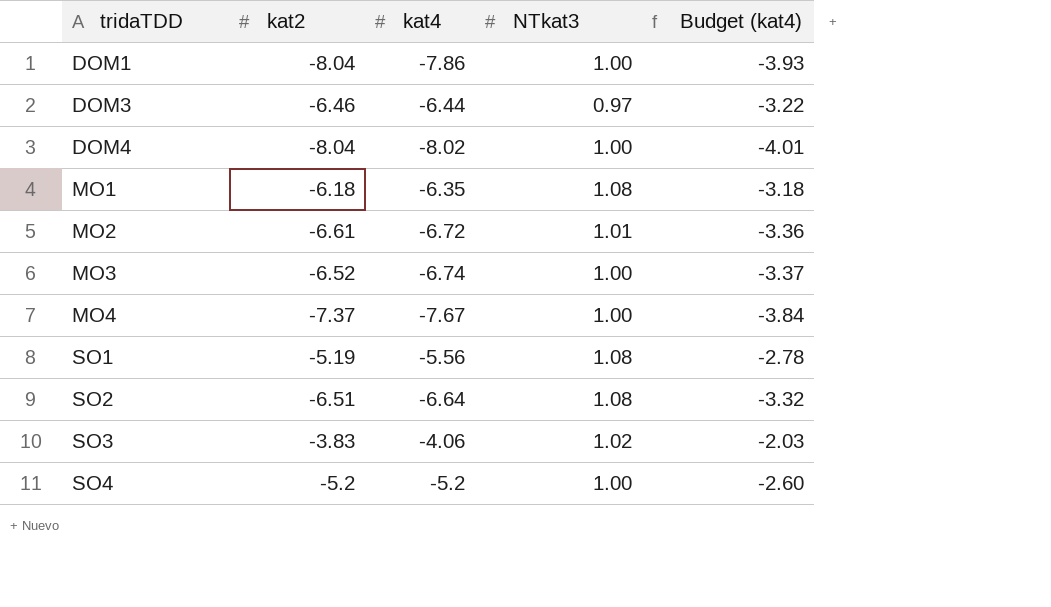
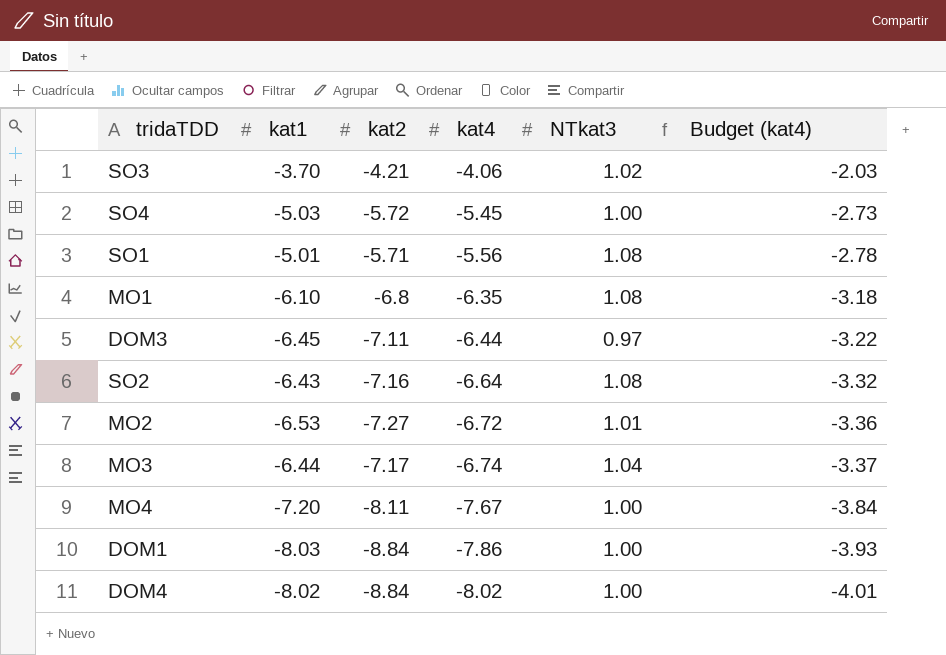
row order: tridaTDD ascending -> kat4 descending
column kat1 | position: none -> 2
SO3 | kat2: -3.83 -> -4.21
SO4 | kat2: -5.2 -> -5.72
SO4 | kat4: -5.2 -> -5.45
SO4 | Budget (kat4): -2.60 -> -2.73
SO1 | kat2: -5.19 -> -5.71
MO1 | kat2: -6.18 -> -6.8
DOM3 | kat2: -6.46 -> -7.11
SO2 | kat2: -6.51 -> -7.16
MO2 | kat2: -6.61 -> -7.27
MO3 | kat2: -6.52 -> -7.17
MO3 | NTkat3: 1.00 -> 1.04
MO4 | kat2: -7.37 -> -8.11
DOM1 | kat2: -8.04 -> -8.84
DOM4 | kat2: -8.04 -> -8.84

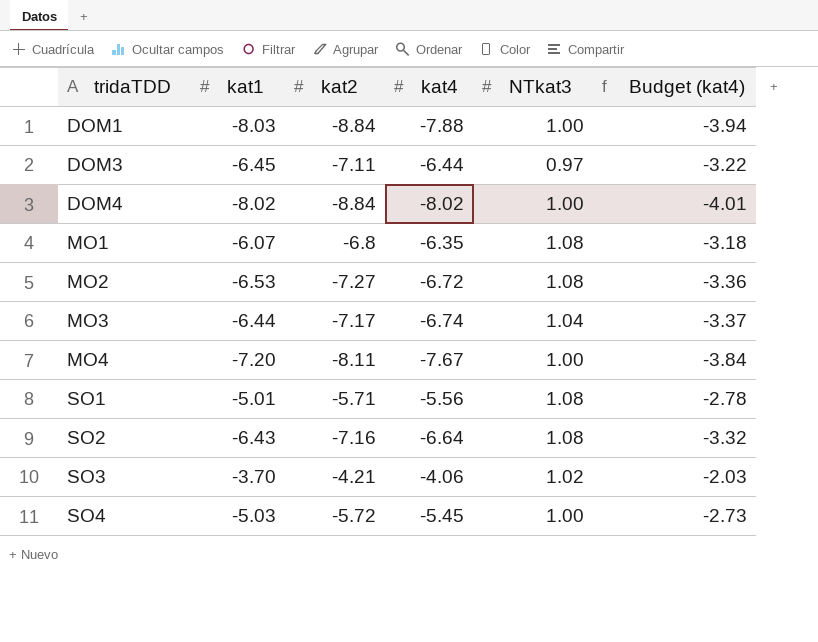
row order: kat4 descending -> tridaTDD ascending
DOM1 | kat4: -7.86 -> -7.88
DOM1 | Budget (kat4): -3.93 -> -3.94
MO1 | kat1: -6.10 -> -6.07
MO2 | NTkat3: 1.01 -> 1.08

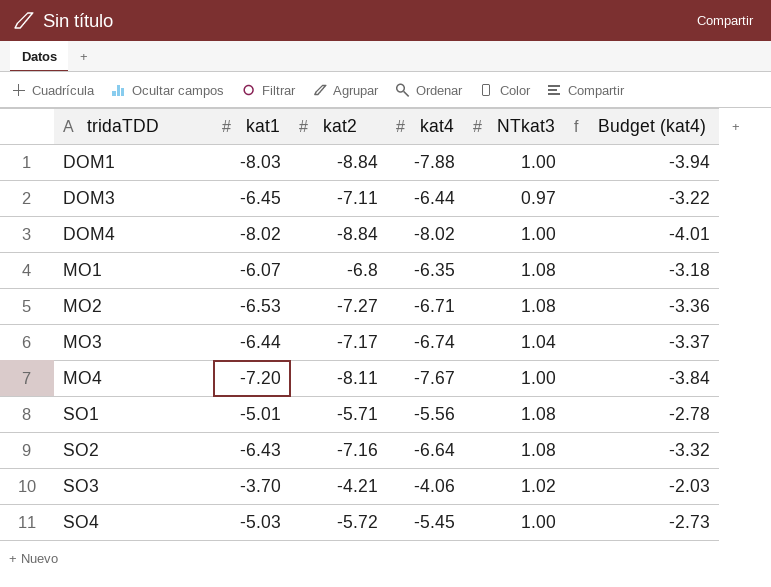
MO2 | kat4: -6.72 -> -6.71

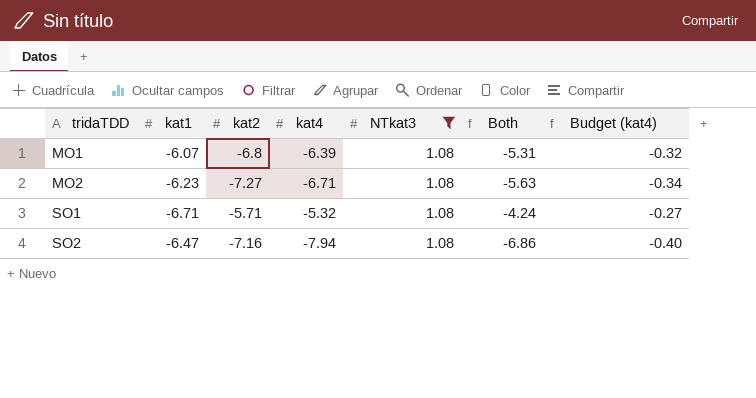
filter: none -> NTkat3 = 1.08
column Both | formula: none -> [kat4] + [NTkat3]
column Budget (kat4) | formula: [kat4] * 0.5 -> [kat4] * 0.05
MO1 | kat4: -6.35 -> -6.39
MO2 | kat1: -6.53 -> -6.23
SO1 | kat1: -5.01 -> -6.71
SO1 | kat4: -5.56 -> -5.32
SO2 | kat1: -6.43 -> -6.47
SO2 | kat4: -6.64 -> -7.94

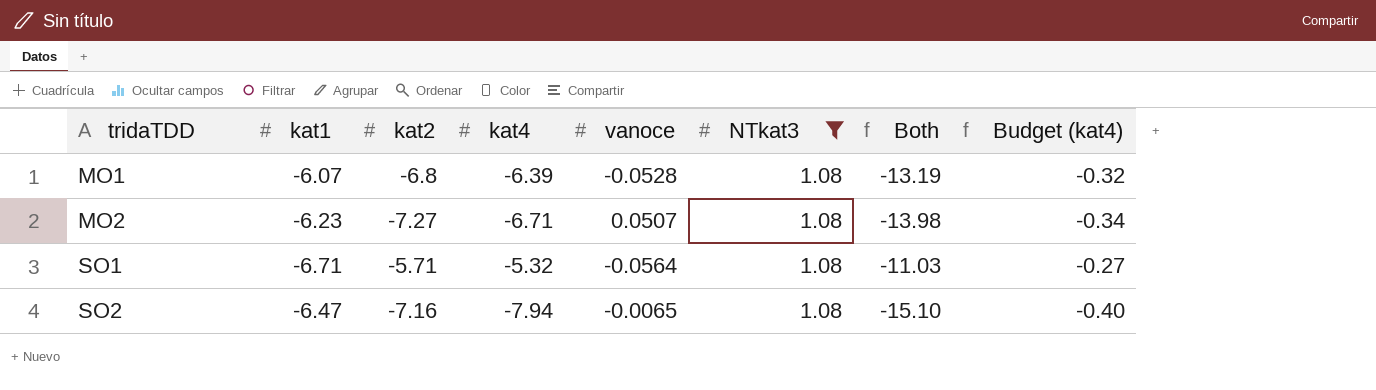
column vanoce | position: none -> 5
column Both | formula: [kat4] + [NTkat3] -> [kat2] + [kat4]

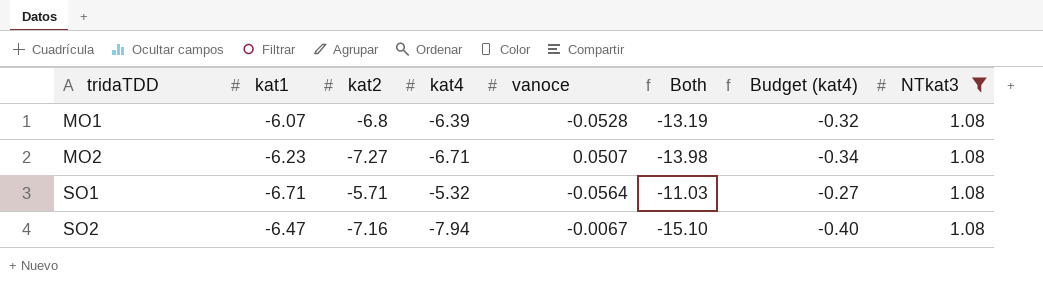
column NTkat3 | position: 6 -> 8
SO2 | vanoce: -0.0065 -> -0.0067

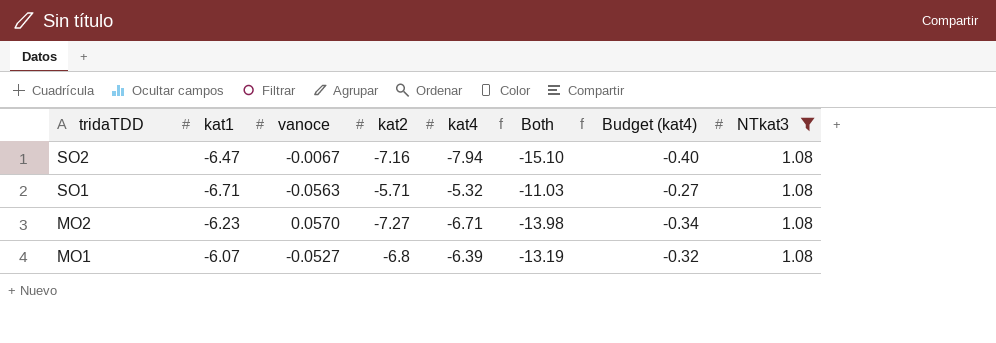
row order: tridaTDD ascending -> tridaTDD descending
column vanoce | position: 5 -> 3
SO1 | vanoce: -0.0564 -> -0.0563
MO2 | vanoce: 0.0507 -> 0.0570
MO1 | vanoce: -0.0528 -> -0.0527

